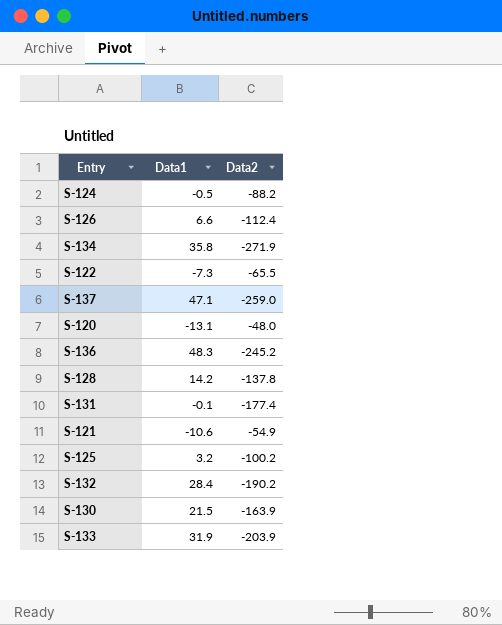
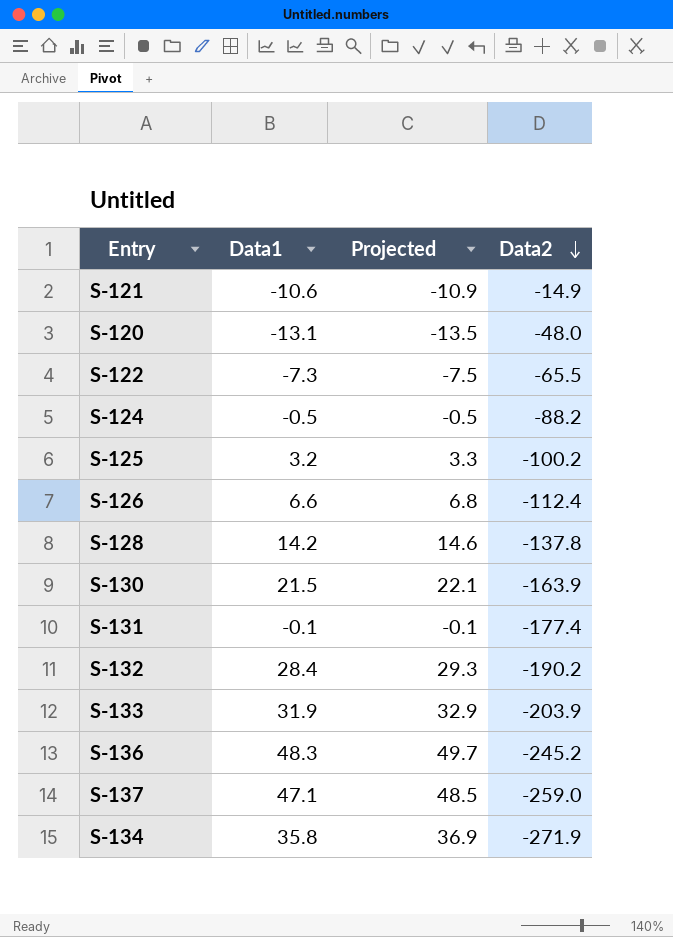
row order: none -> Data2 descending
column Projected | formula: none -> [Data1] * 1.03
S-121 | Data2: -54.9 -> -14.9

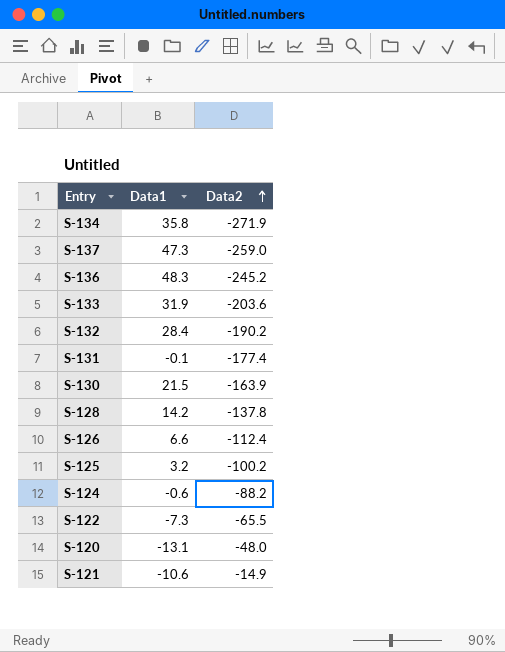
row order: Data2 descending -> Data2 ascending
column Projected | formula: [Data1] * 1.03 -> none
S-137 | Data1: 47.1 -> 47.3
S-133 | Data2: -203.9 -> -203.6
S-124 | Data1: -0.5 -> -0.6

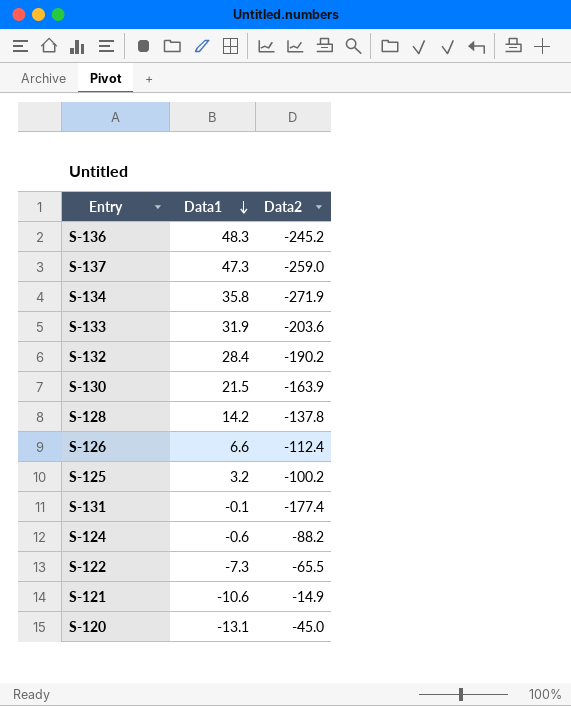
row order: Data2 ascending -> Data1 descending
S-120 | Data2: -48.0 -> -45.0

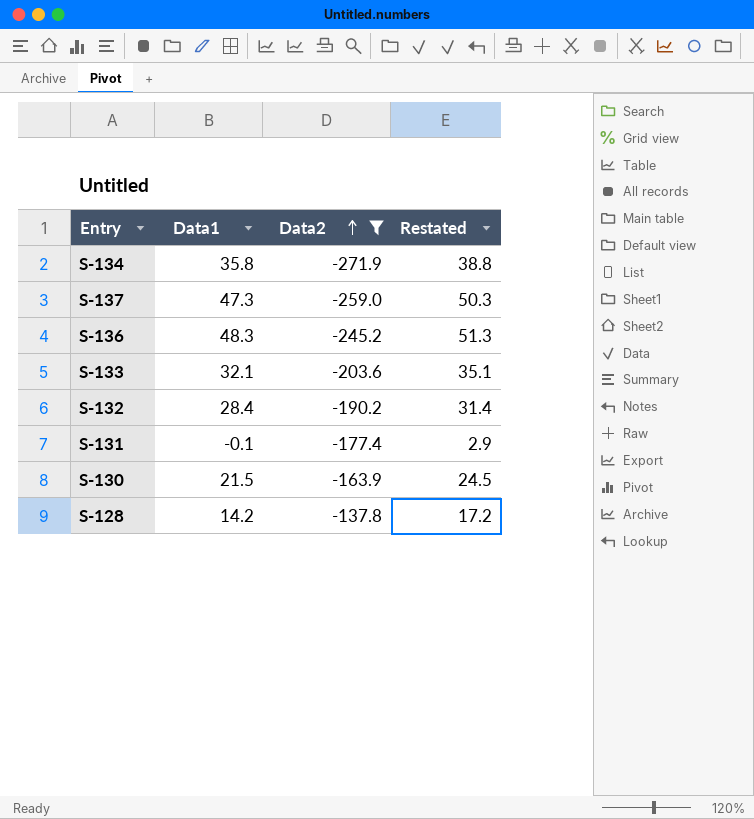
filter: none -> Data2 <= -137.8
row order: Data1 descending -> Data2 ascending
column Restated | formula: none -> [Data1] + 3
S-133 | Data1: 31.9 -> 32.1

